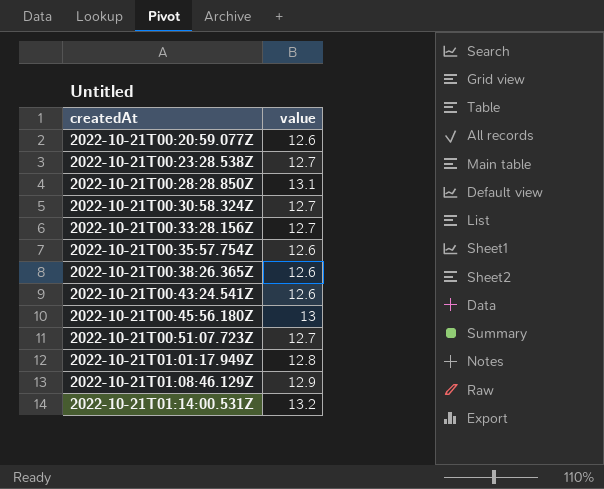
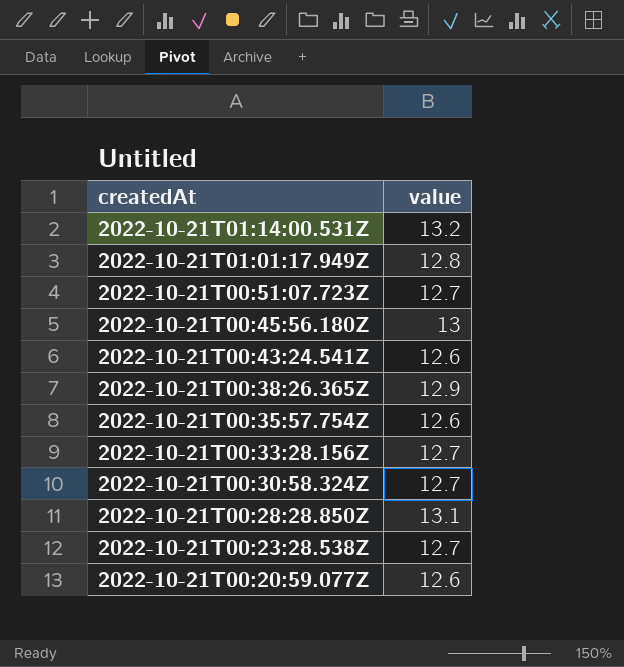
row order: createdAt ascending -> createdAt descending
row 2022-10-21T01:08:46.129Z: 12.9 -> none
2022-10-21T00:38:26.365Z | value: 12.6 -> 12.9

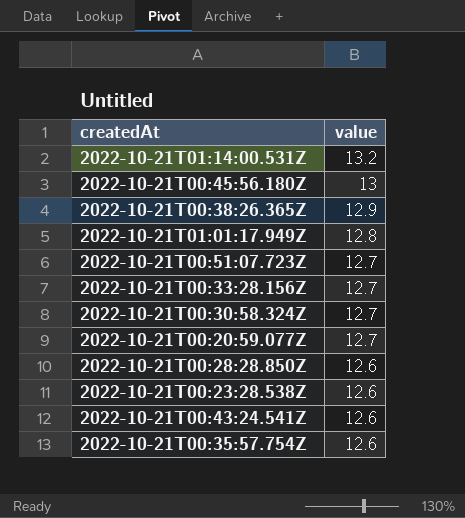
row order: createdAt descending -> value descending
2022-10-21T00:20:59.077Z | value: 12.6 -> 12.7
2022-10-21T00:28:28.850Z | value: 13.1 -> 12.6
2022-10-21T00:23:28.538Z | value: 12.7 -> 12.6

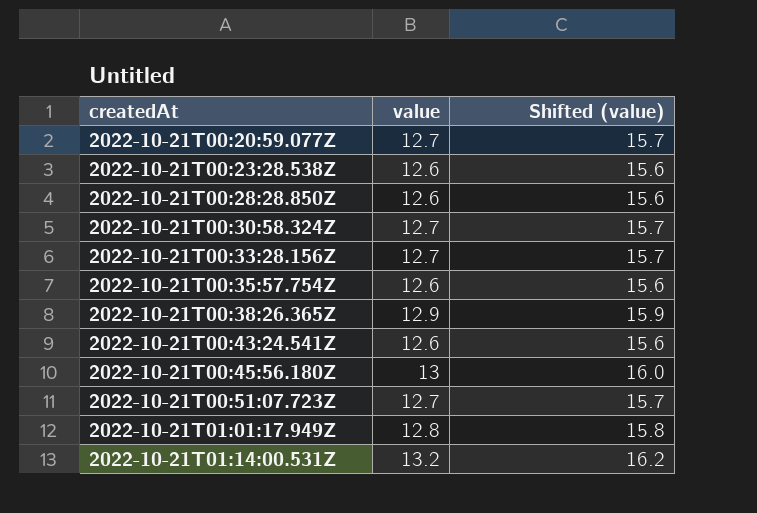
row order: value descending -> createdAt ascending
column Shifted (value) | formula: none -> [value] + 3

